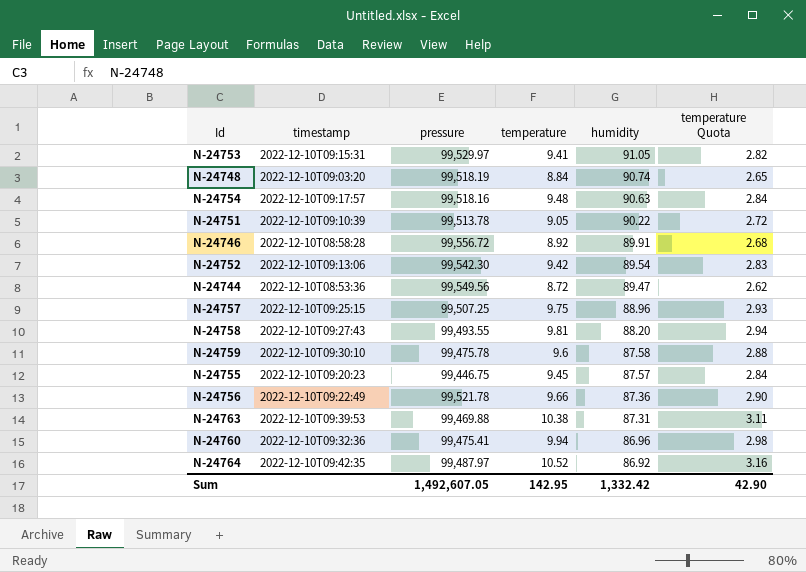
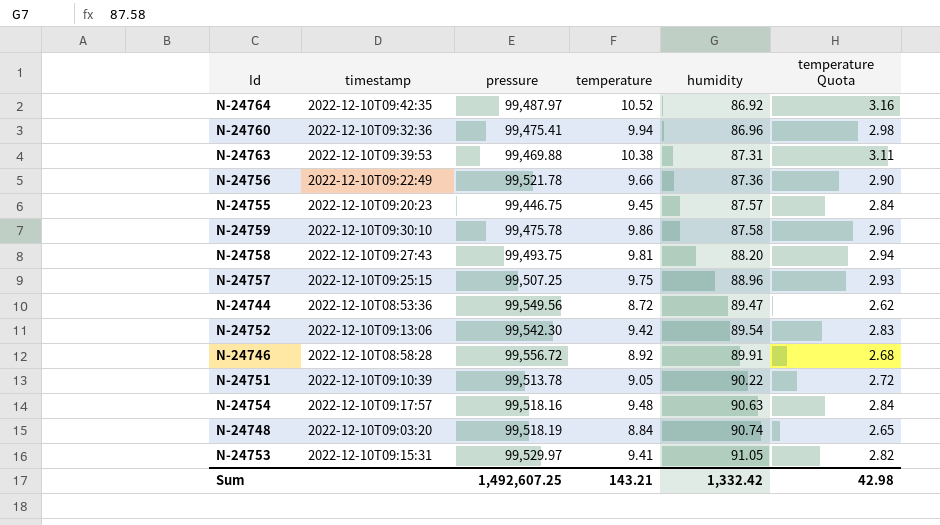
row order: humidity descending -> humidity ascending
N-24759 | temperature: 9.6 -> 9.86
N-24759 | temperature Quota: 2.88 -> 2.96
N-24758 | pressure: 99,493.55 -> 99,493.75
Sum | pressure: 1,492,607.05 -> 1,492,607.25
Sum | temperature: 142.95 -> 143.21
Sum | temperature Quota: 42.90 -> 42.98

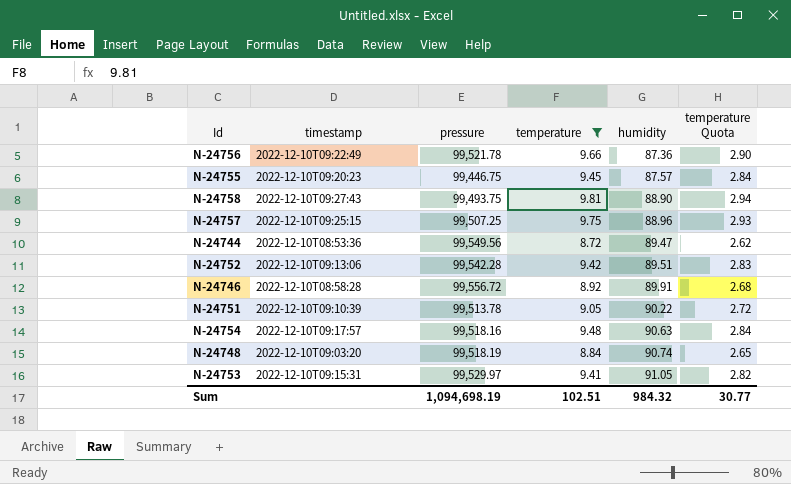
filter: none -> temperature <= 9.81
N-24758 | humidity: 88.20 -> 88.90
N-24752 | pressure: 99,542.30 -> 99,542.28
N-24752 | humidity: 89.54 -> 89.51
Sum | pressure: 1,492,607.25 -> 1,094,698.19
Sum | temperature: 143.21 -> 102.51
Sum | humidity: 1,332.42 -> 984.32
Sum | temperature Quota: 42.98 -> 30.77

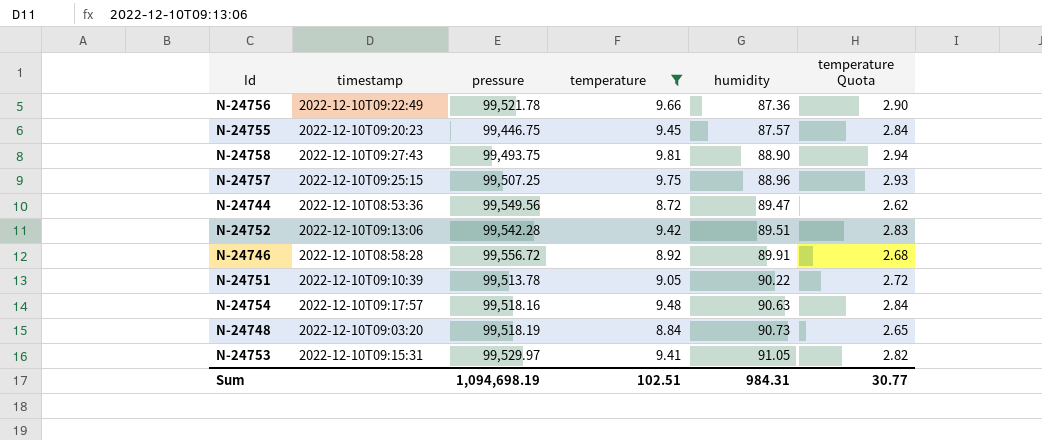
N-24748 | humidity: 90.74 -> 90.73
Sum | humidity: 984.32 -> 984.31

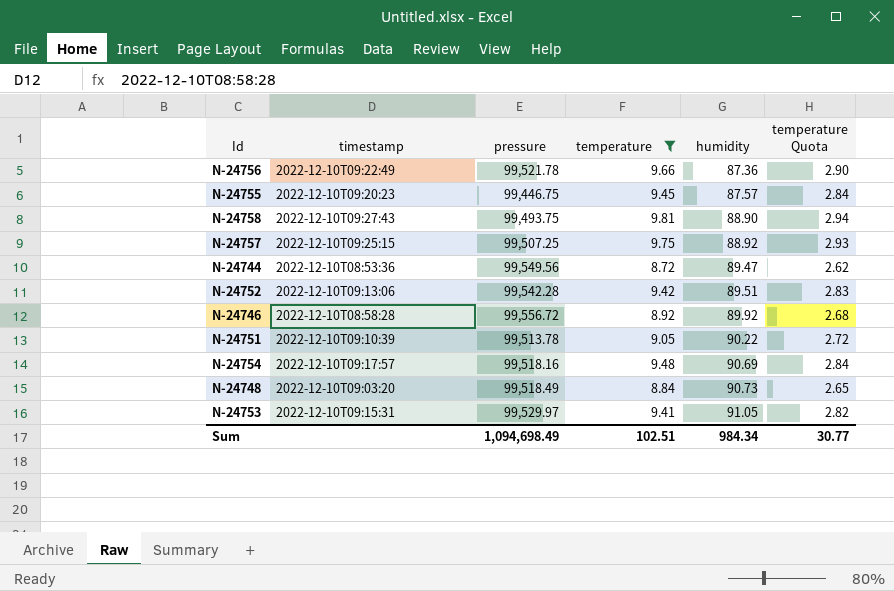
N-24757 | humidity: 88.96 -> 88.92
N-24746 | humidity: 89.91 -> 89.92
N-24754 | humidity: 90.63 -> 90.69
N-24748 | pressure: 99,518.19 -> 99,518.49
Sum | pressure: 1,094,698.19 -> 1,094,698.49
Sum | humidity: 984.31 -> 984.34

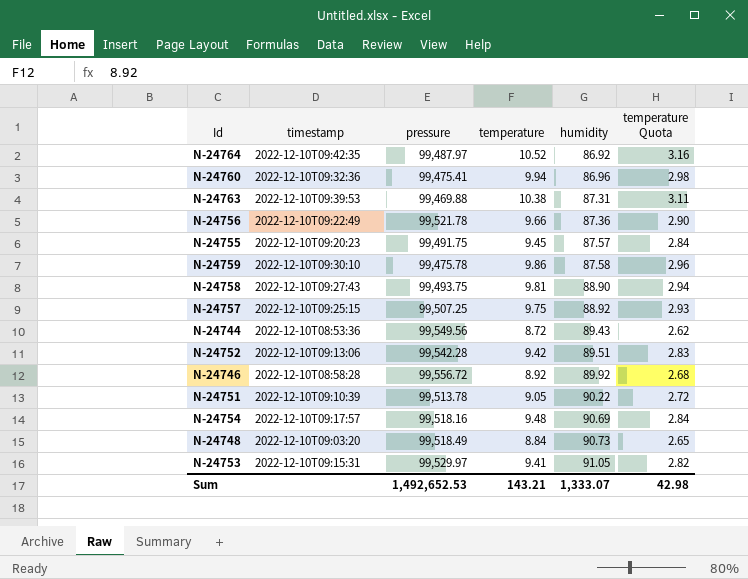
filter: temperature <= 9.81 -> none
N-24755 | pressure: 99,446.75 -> 99,491.75
N-24744 | humidity: 89.47 -> 89.43
Sum | pressure: 1,094,698.49 -> 1,492,652.53
Sum | temperature: 102.51 -> 143.21
Sum | humidity: 984.34 -> 1,333.07
Sum | temperature Quota: 30.77 -> 42.98

